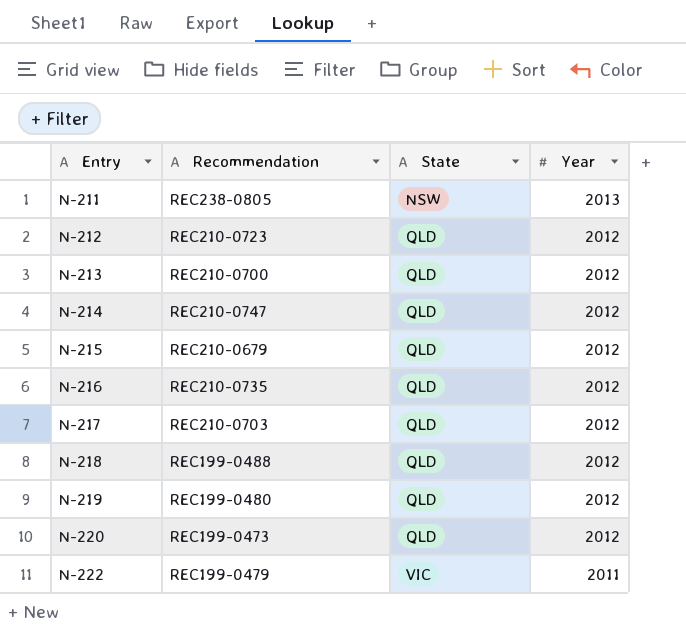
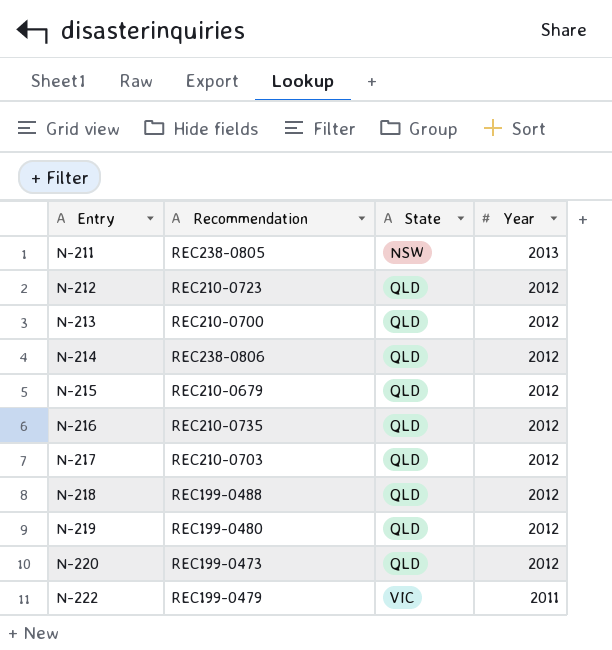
N-214 | Recommendation: REC210-0747 -> REC238-0806

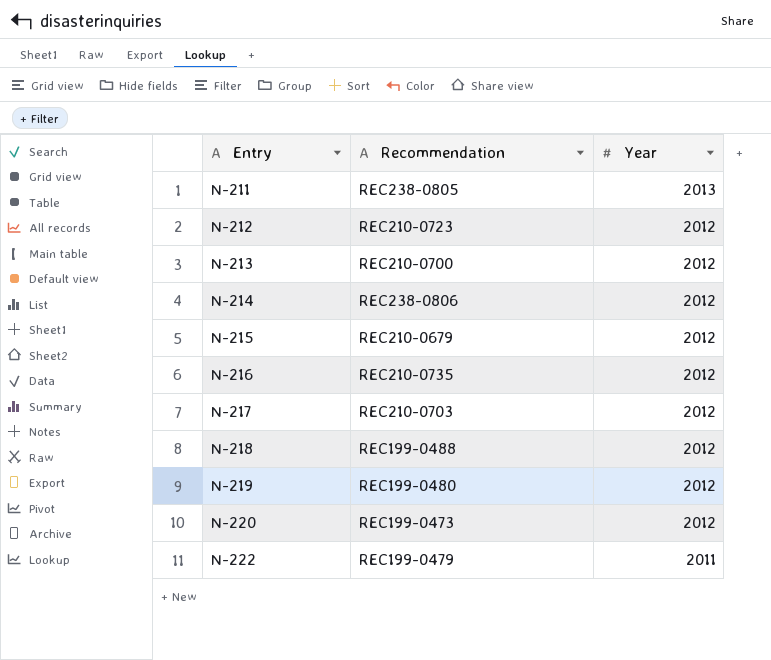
column State | position: 3 -> none

